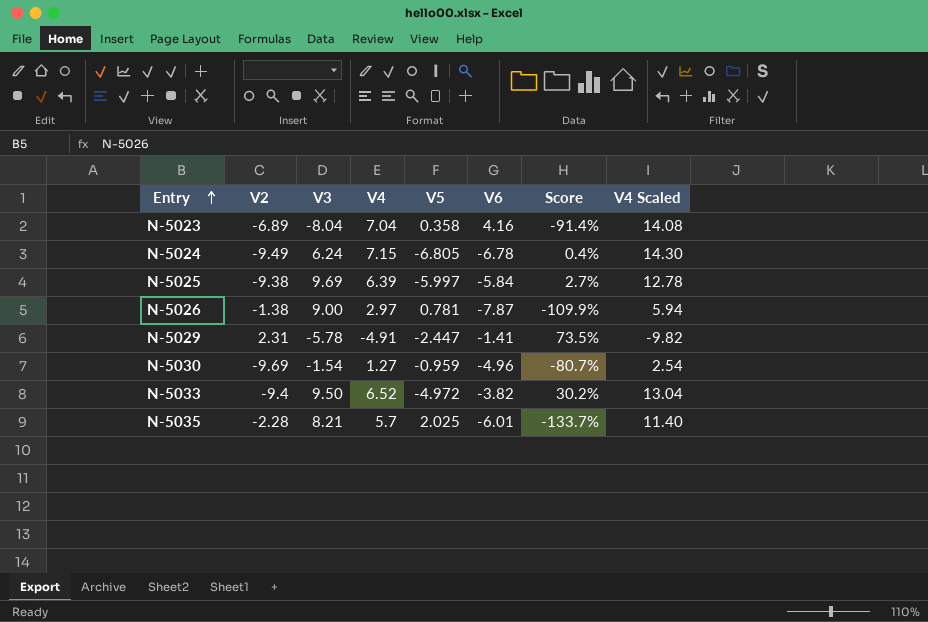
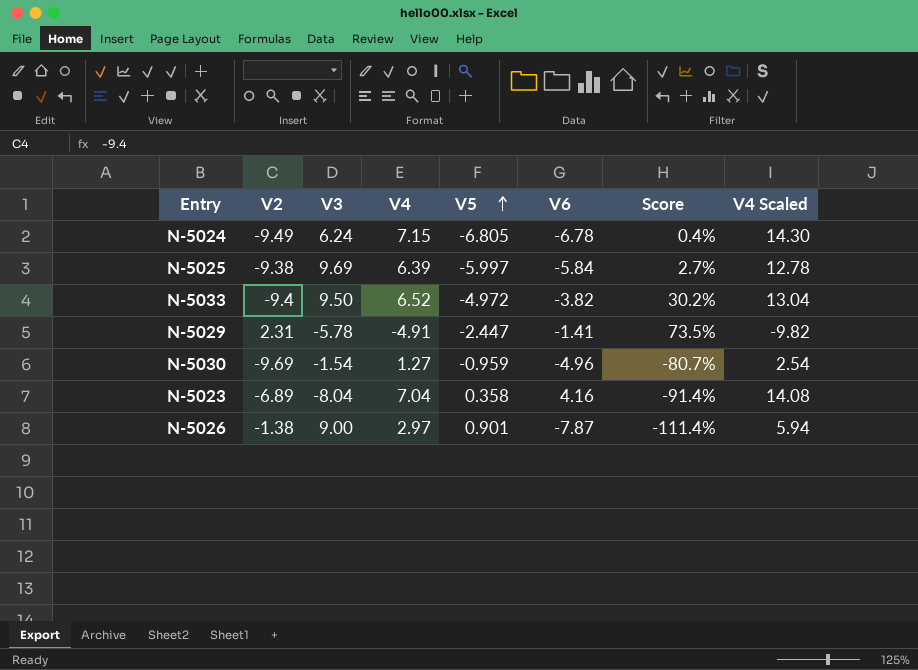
row order: Entry ascending -> V5 ascending
row N-5035: -2.28 | 8.21 | 5.7 | 2.025 | -6.01 | -133.7% | 11.40 -> none
N-5026 | V5: 0.781 -> 0.901
N-5026 | Score: -109.9% -> -111.4%

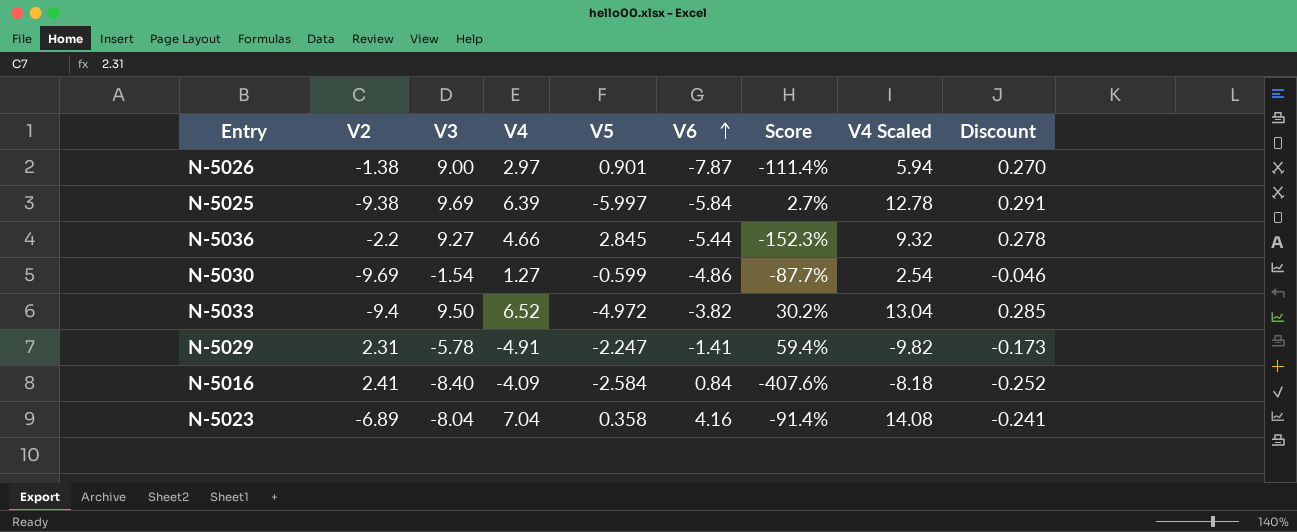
row order: V5 ascending -> V6 ascending
column Discount | formula: none -> [V3] * 0.03
row N-5024: -9.49 | 6.24 | 7.15 | -6.805 | -6.78 | 0.4% | 14.30 -> none
row N-5036: none -> -2.2 | 9.27 | 4.66 | 2.845 | -5.44 | -152.3% | 9.32 | 0.278
N-5030 | V5: -0.959 -> -0.599
N-5030 | V6: -4.96 -> -4.86
N-5030 | Score: -80.7% -> -87.7%
N-5029 | V5: -2.447 -> -2.247
N-5029 | Score: 73.5% -> 59.4%
row N-5016: none -> 2.41 | -8.40 | -4.09 | -2.584 | 0.84 | -407.6% | -8.18 | -0.252

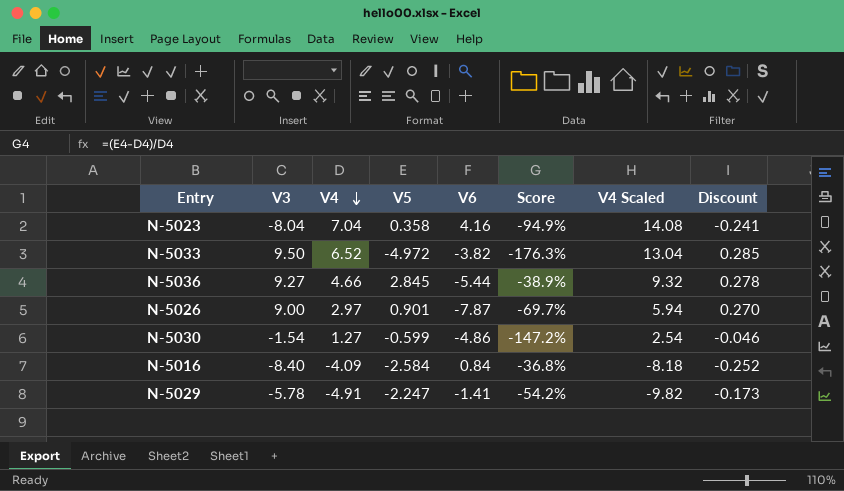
row order: V6 ascending -> V4 descending
column V2 | position: 2 -> none
column Score | formula: ([V5] - [V6]) / [V6] -> ([V5] - [V4]) / [V4]
row N-5025: -9.38 | 9.69 | 6.39 | -5.997 | -5.84 | 2.7% | 12.78 | 0.291 -> none

